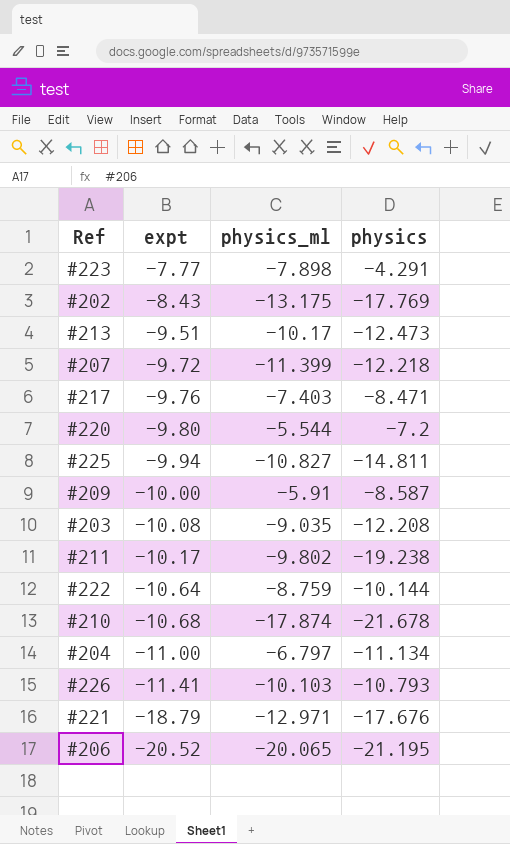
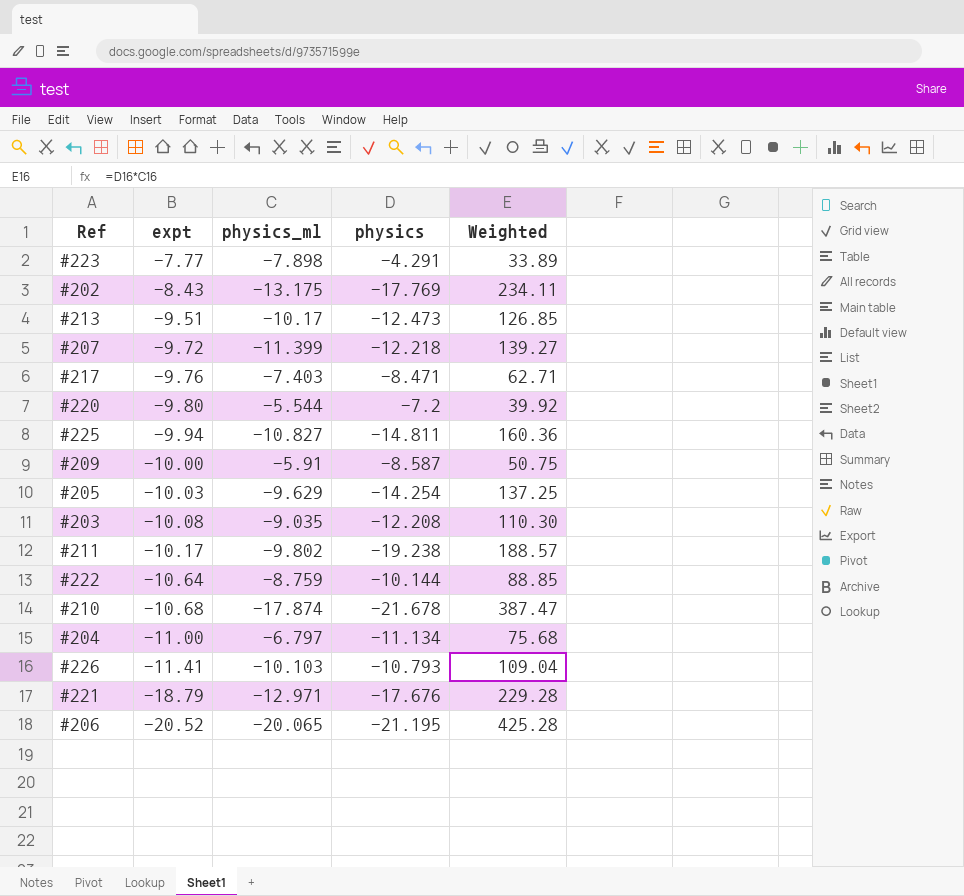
column Weighted | formula: none -> [physics_ml] * [physics]
row #205: none -> -10.03 | -9.629 | -14.254 | 137.25

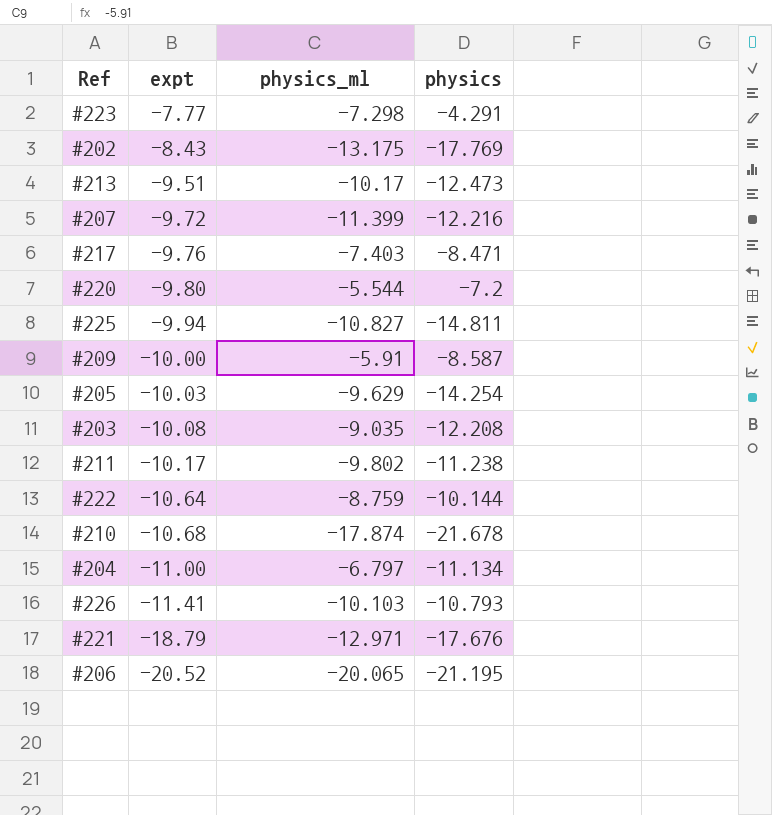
column Weighted | formula: [physics_ml] * [physics] -> none
#223 | physics_ml: -7.898 -> -7.298
#207 | physics: -12.218 -> -12.216
#211 | physics: -19.238 -> -11.238

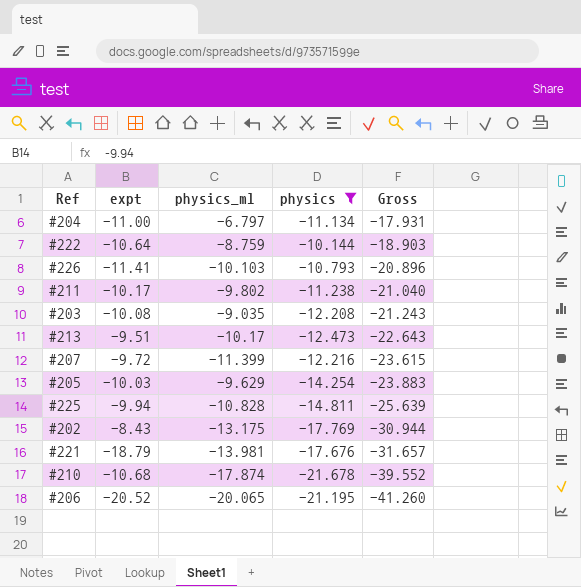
filter: none -> physics <= -10.144
row order: expt descending -> Gross descending
column Gross | formula: none -> [physics_ml] + [physics]
#225 | physics_ml: -10.827 -> -10.828
#221 | physics_ml: -12.971 -> -13.981

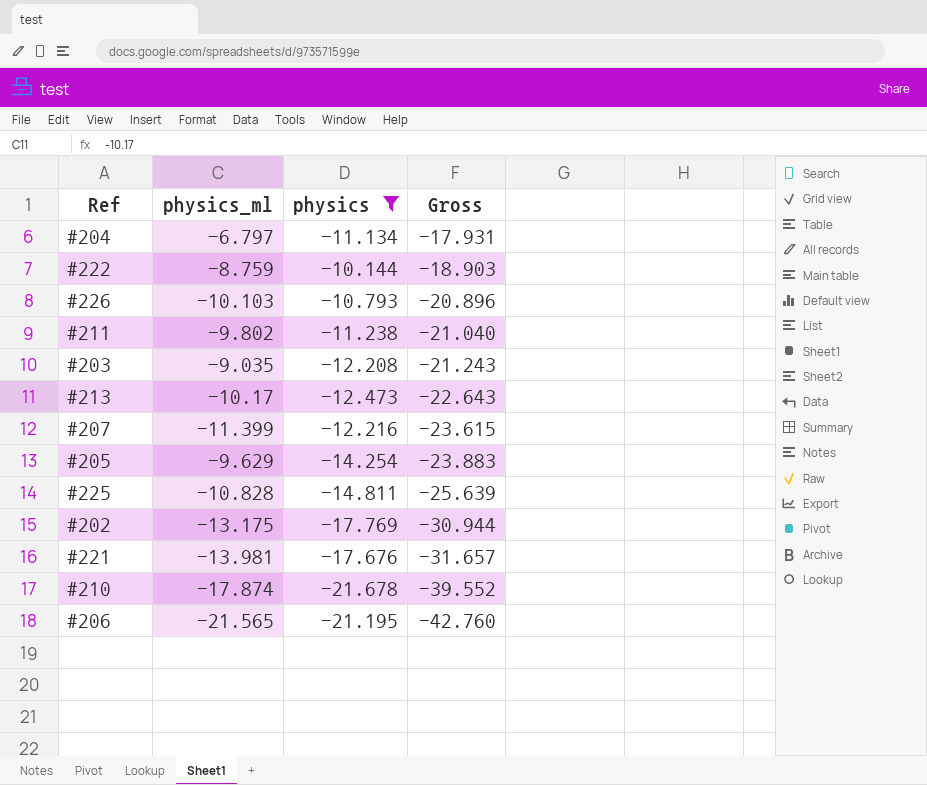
column expt | position: 2 -> none
#206 | physics_ml: -20.065 -> -21.565
#206 | Gross: -41.260 -> -42.760

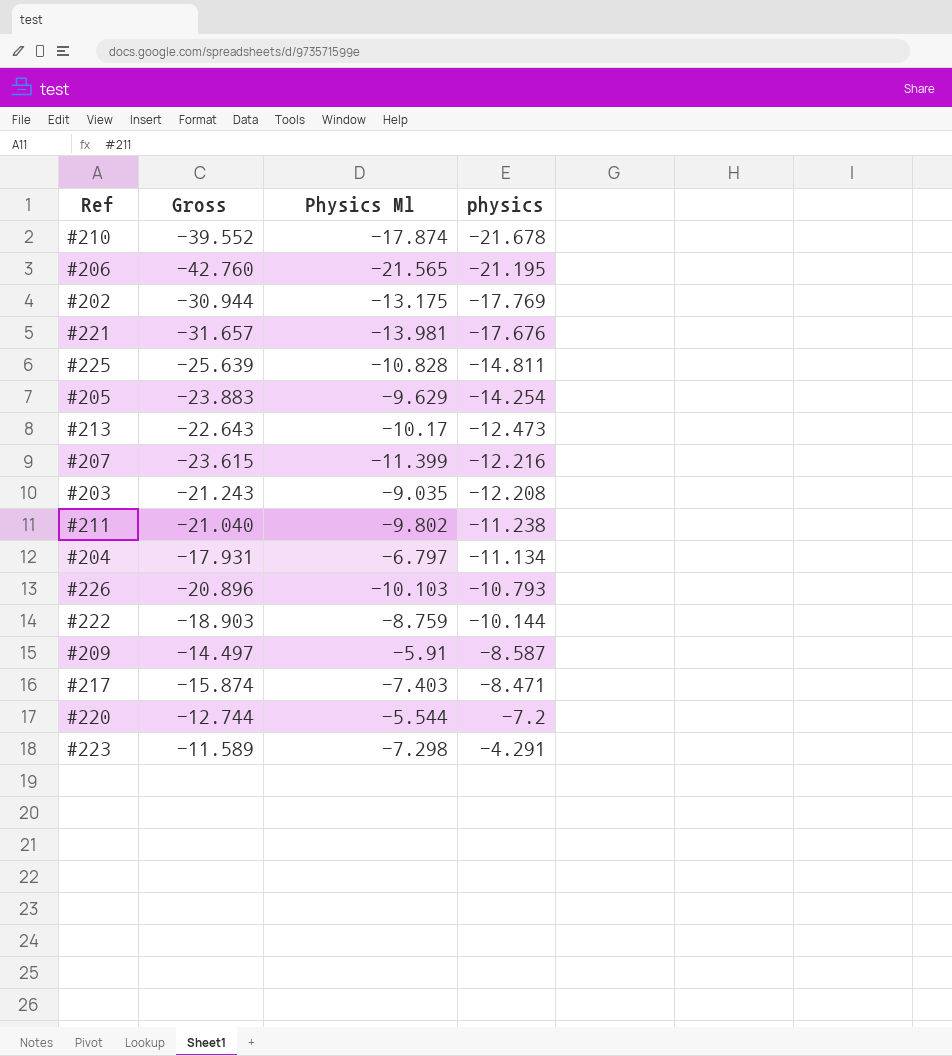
filter: physics <= -10.144 -> none
row order: Gross descending -> physics ascending
column Gross | position: 4 -> 2
column name: physics_ml -> Physics Ml

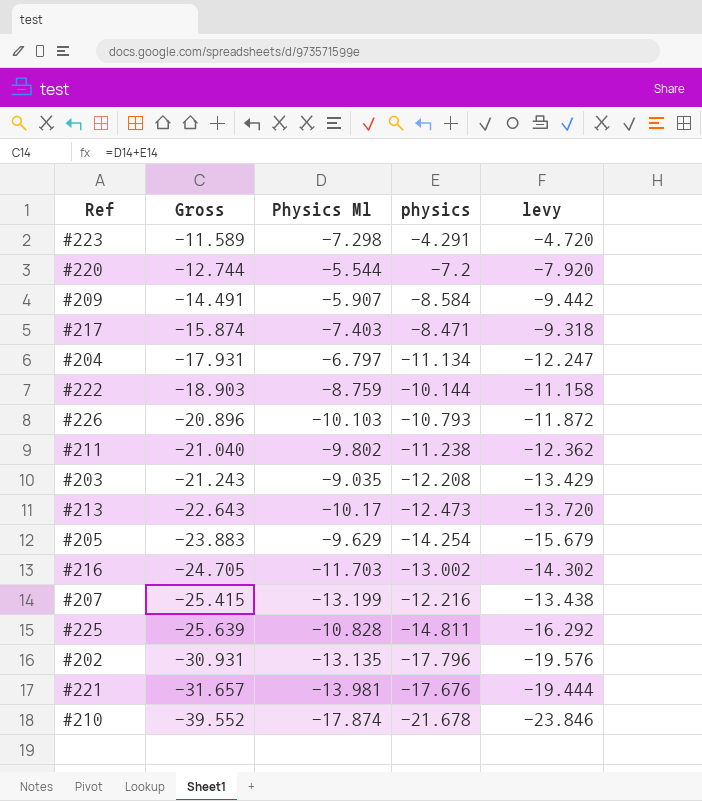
row order: physics ascending -> Gross descending
column levy | formula: none -> [physics] * 1.1
row #206: -42.760 | -21.565 | -21.195 -> none
#209 | Gross: -14.497 -> -14.491
#209 | Physics Ml: -5.91 -> -5.907
#209 | physics: -8.587 -> -8.584
row #216: none -> -24.705 | -11.703 | -13.002 | -14.302
#207 | Gross: -23.615 -> -25.415
#207 | Physics Ml: -11.399 -> -13.199
#202 | Gross: -30.944 -> -30.931
#202 | Physics Ml: -13.175 -> -13.135
#202 | physics: -17.769 -> -17.796

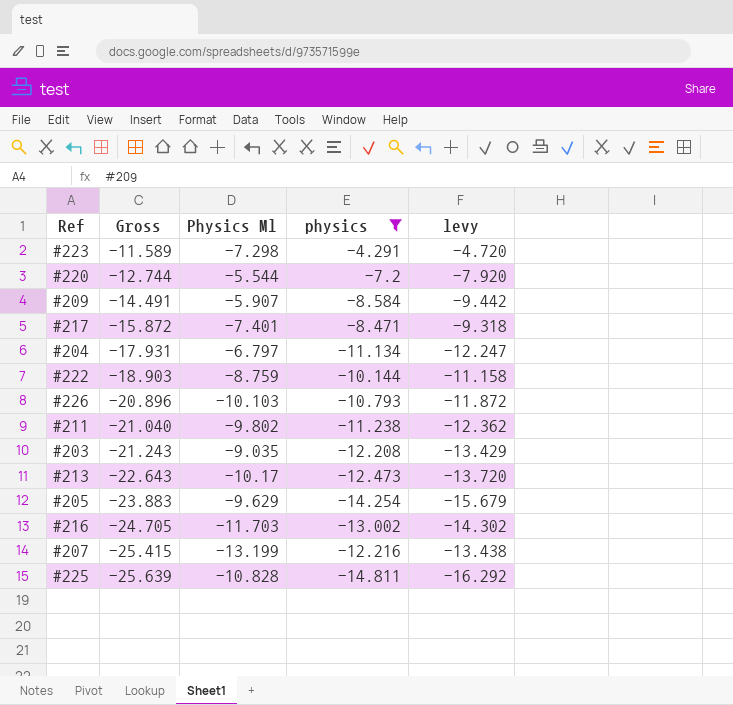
filter: none -> physics >= -14.811
#217 | Gross: -15.874 -> -15.872
#217 | Physics Ml: -7.403 -> -7.401

